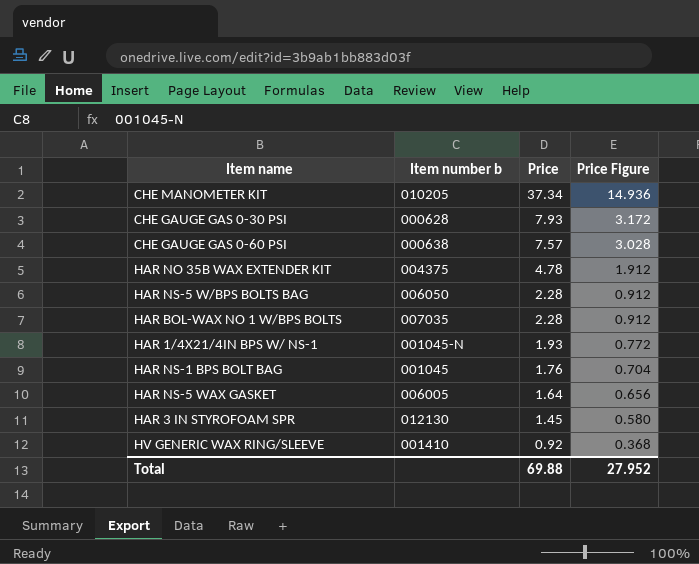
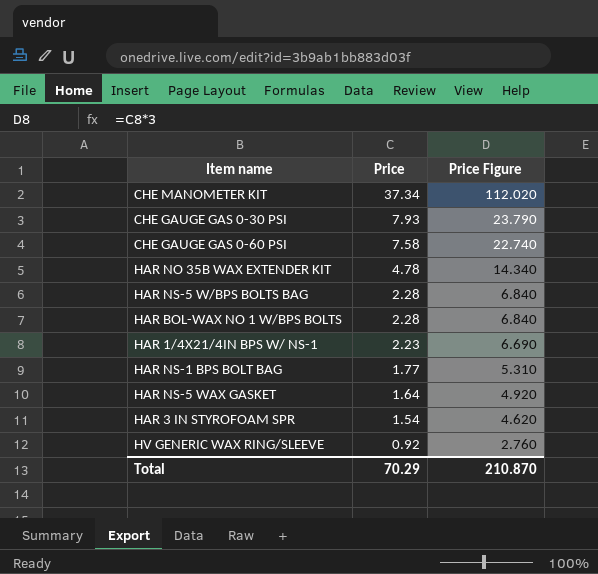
column Item number b | position: 2 -> none
column Price Figure | formula: [Price] * 0.4 -> [Price] * 3
CHE GAUGE GAS 0-60 PSI | Price: 7.57 -> 7.58
HAR 1/4X21/4IN BPS W/ NS-1 | Price: 1.93 -> 2.23
HAR NS-1 BPS BOLT BAG | Price: 1.76 -> 1.77
HAR 3 IN STYROFOAM SPR | Price: 1.45 -> 1.54
Total | Price: 69.88 -> 70.29
Total | Price Figure: 27.952 -> 210.870

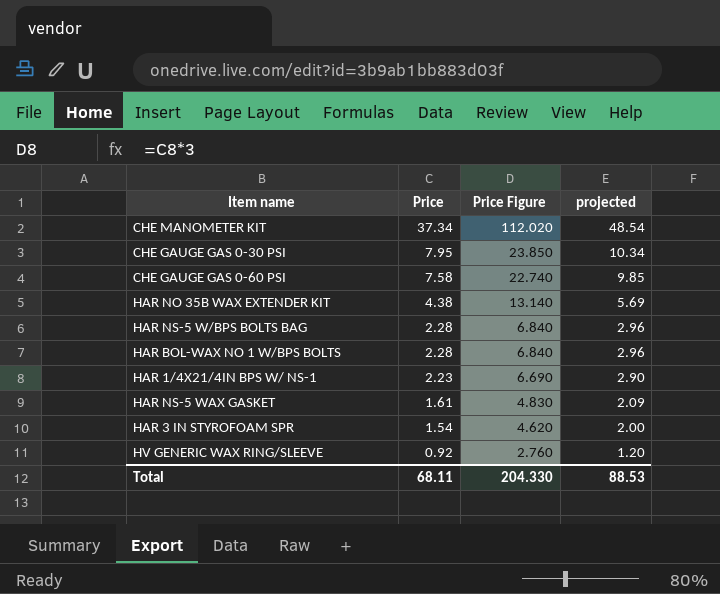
column projected | formula: none -> [Price] * 1.3
row HAR NS-1 BPS BOLT BAG: 1.77 | 5.310 -> none
CHE GAUGE GAS 0-30 PSI | Price: 7.93 -> 7.95
CHE GAUGE GAS 0-30 PSI | Price Figure: 23.790 -> 23.850
HAR NO 35B WAX EXTENDER KIT | Price: 4.78 -> 4.38
HAR NO 35B WAX EXTENDER KIT | Price Figure: 14.340 -> 13.140
HAR NS-5 WAX GASKET | Price: 1.64 -> 1.61
HAR NS-5 WAX GASKET | Price Figure: 4.920 -> 4.830
Total | Price: 70.29 -> 68.11
Total | Price Figure: 210.870 -> 204.330

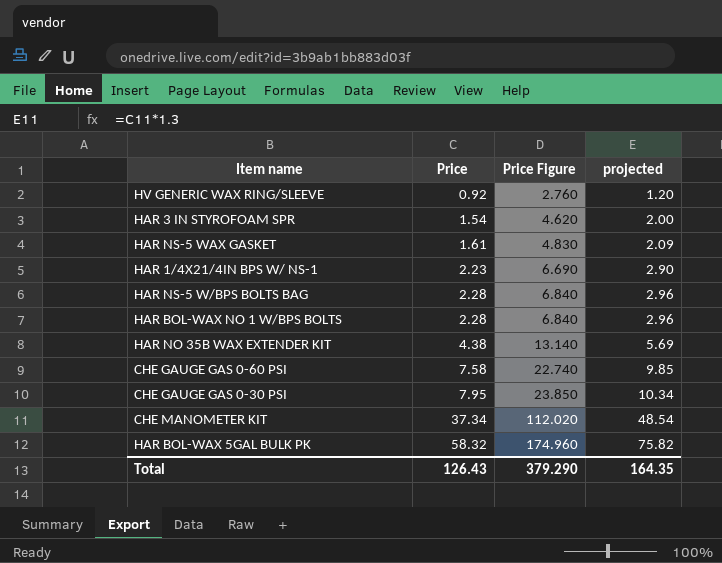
row order: Price descending -> Price ascending
row HAR BOL-WAX 5GAL BULK PK: none -> 58.32 | 174.960 | 75.82
Total | Price: 68.11 -> 126.43
Total | Price Figure: 204.330 -> 379.290
Total | projected: 88.53 -> 164.35

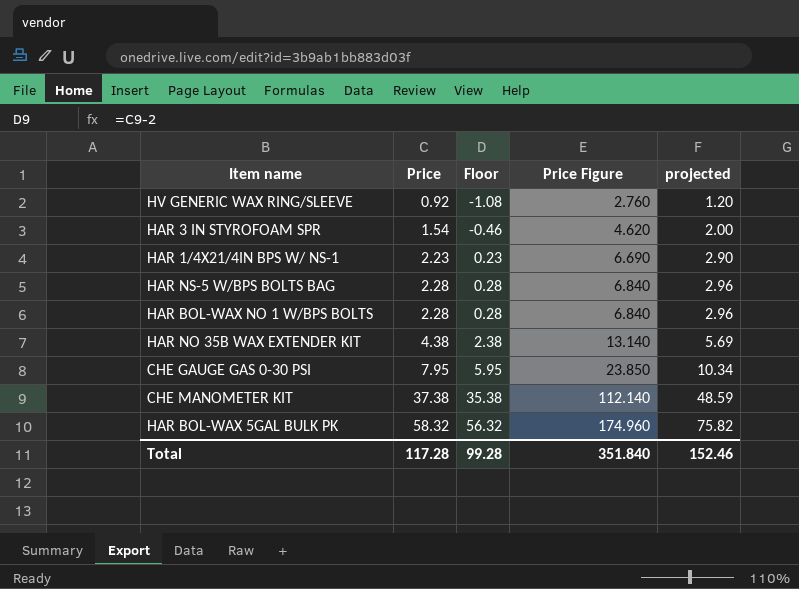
column Floor | formula: none -> [Price] - 2
row HAR NS-5 WAX GASKET: 1.61 | 4.830 | 2.09 -> none
row CHE GAUGE GAS 0-60 PSI: 7.58 | 22.740 | 9.85 -> none
CHE MANOMETER KIT | Price: 37.34 -> 37.38
CHE MANOMETER KIT | Price Figure: 112.020 -> 112.140
CHE MANOMETER KIT | projected: 48.54 -> 48.59
Total | Price: 126.43 -> 117.28
Total | Price Figure: 379.290 -> 351.840
Total | projected: 164.35 -> 152.46

